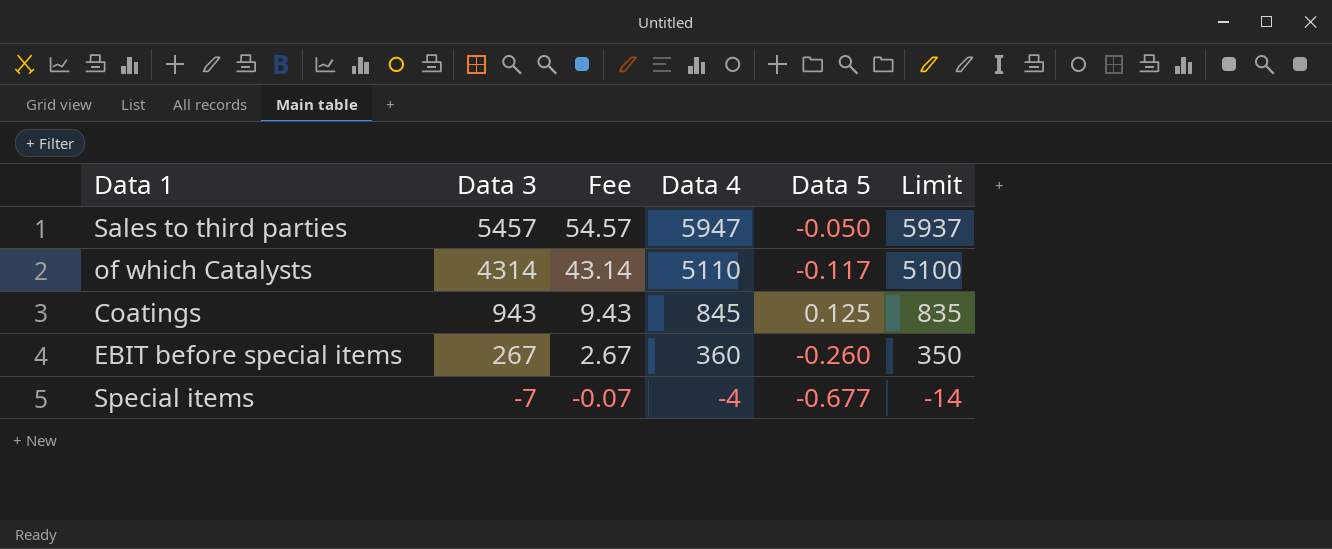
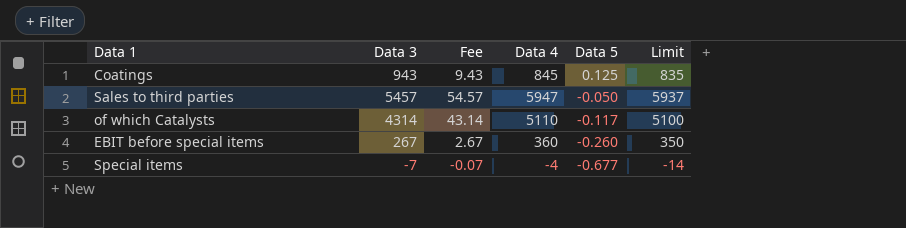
row order: Data 3 descending -> Data 5 descending

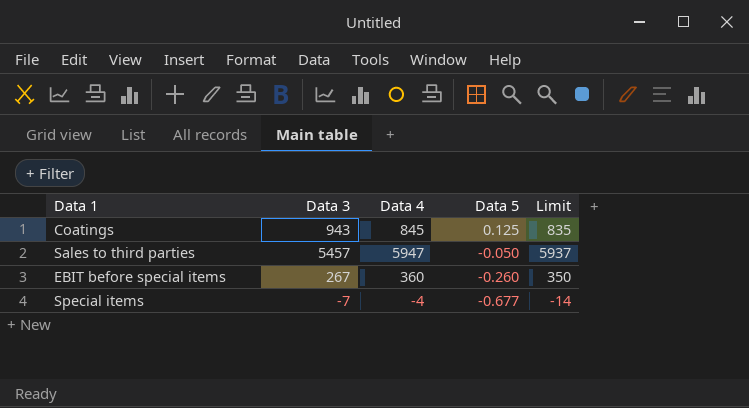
column Fee | formula: [Data 3] * 0.01 -> none
row of which Catalysts: 4314 | 43.14 | 5110 | -0.117 | 5100 -> none

